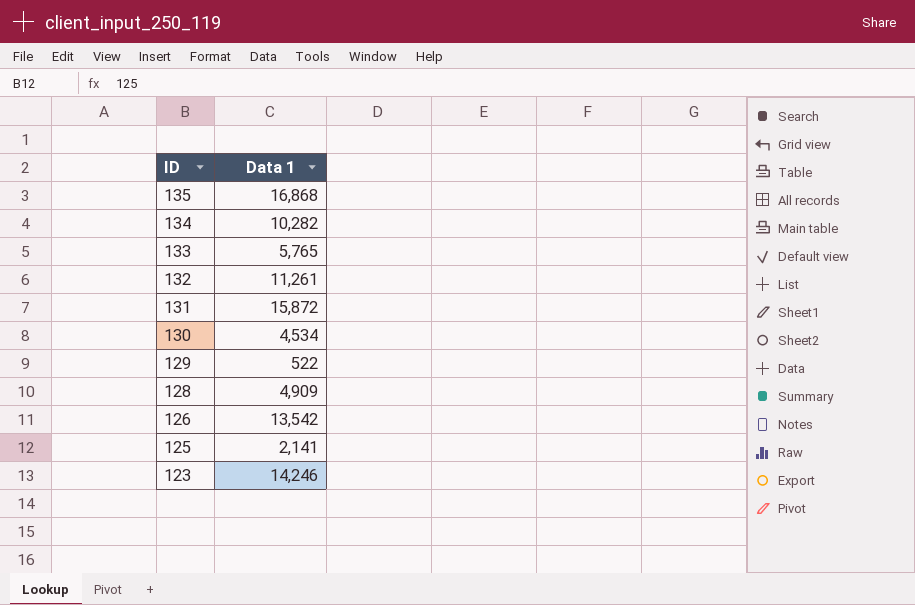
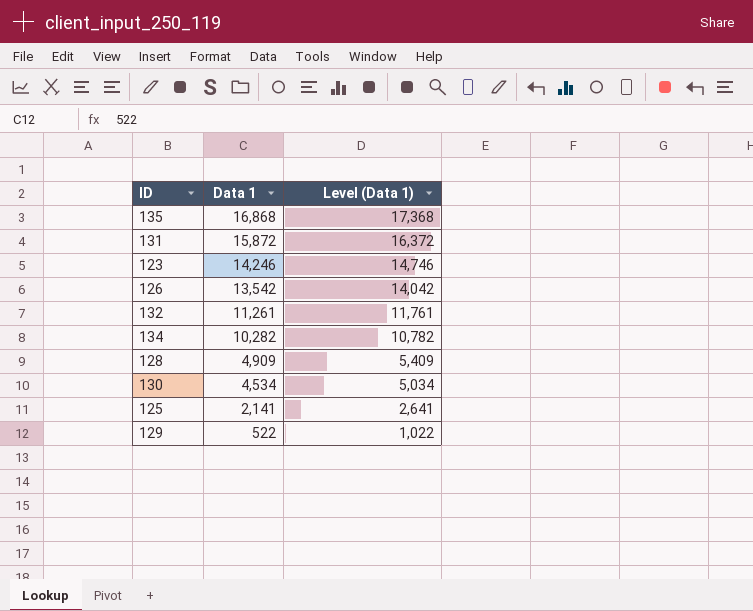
row order: ID descending -> Data 1 descending
column Level (Data 1) | formula: none -> [Data 1] + 500
row 133: 5,765 -> none

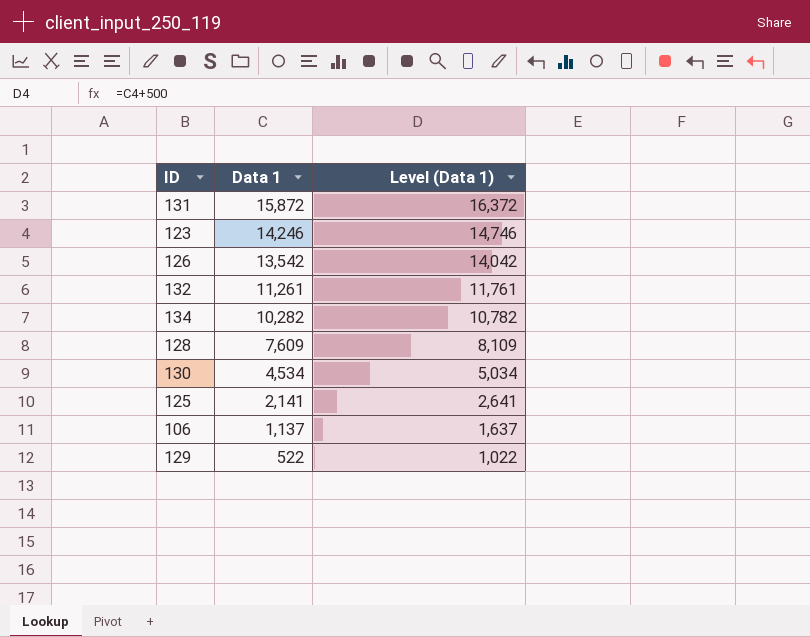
row 135: 16,868 | 17,368 -> none
128 | Data 1: 4,909 -> 7,609
128 | Level (Data 1): 5,409 -> 8,109
row 106: none -> 1,137 | 1,637

